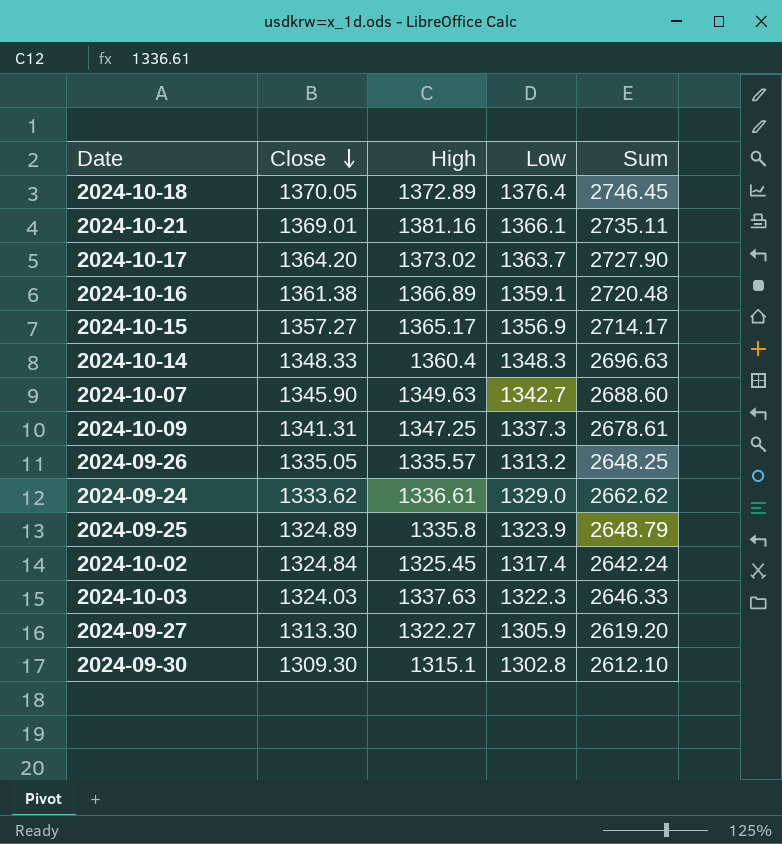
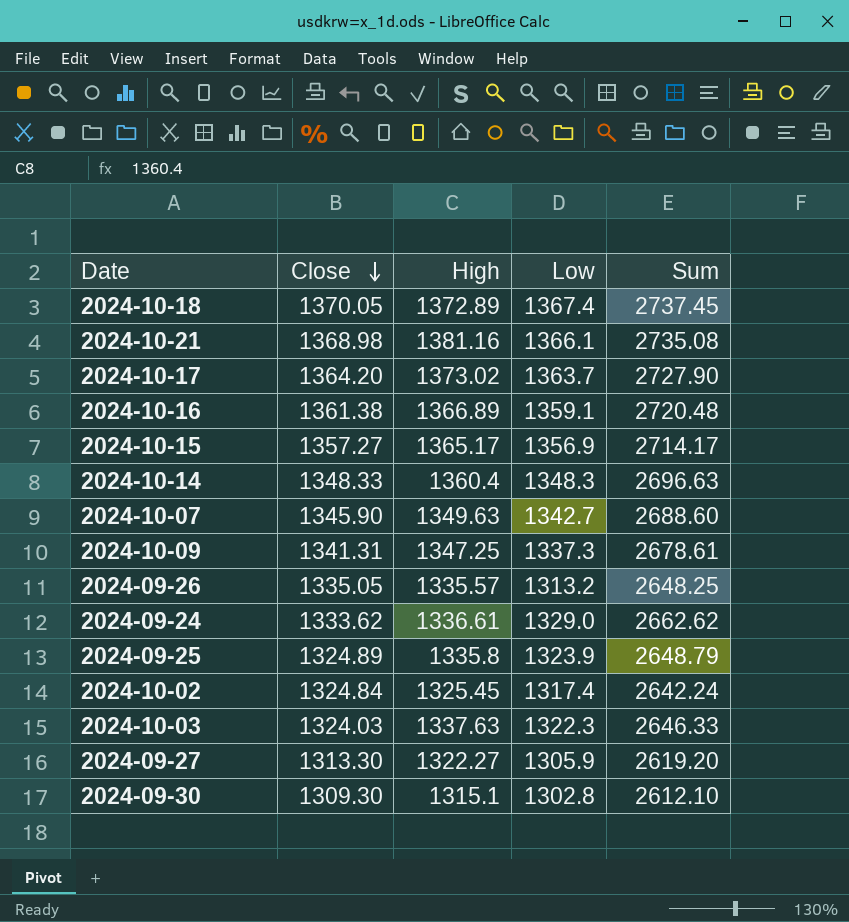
2024-10-18 | Low: 1376.4 -> 1367.4
2024-10-18 | Sum: 2746.45 -> 2737.45
2024-10-21 | Close: 1369.01 -> 1368.98
2024-10-21 | Sum: 2735.11 -> 2735.08

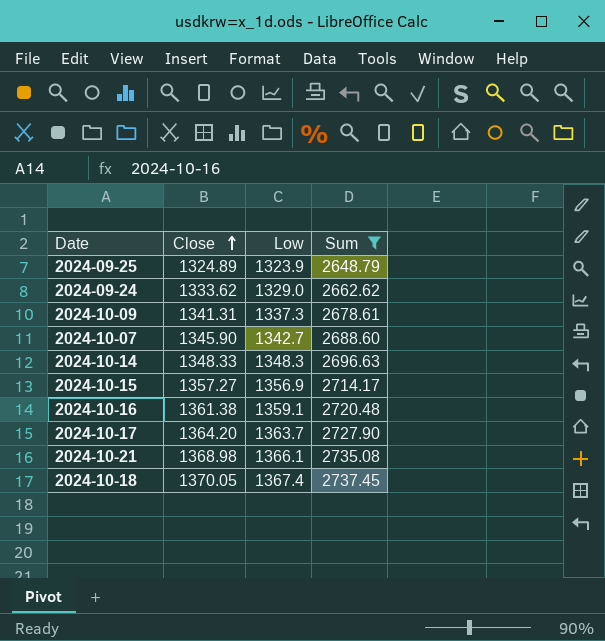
filter: none -> Sum >= 2648.79
row order: Close descending -> Close ascending
column High | position: 3 -> none

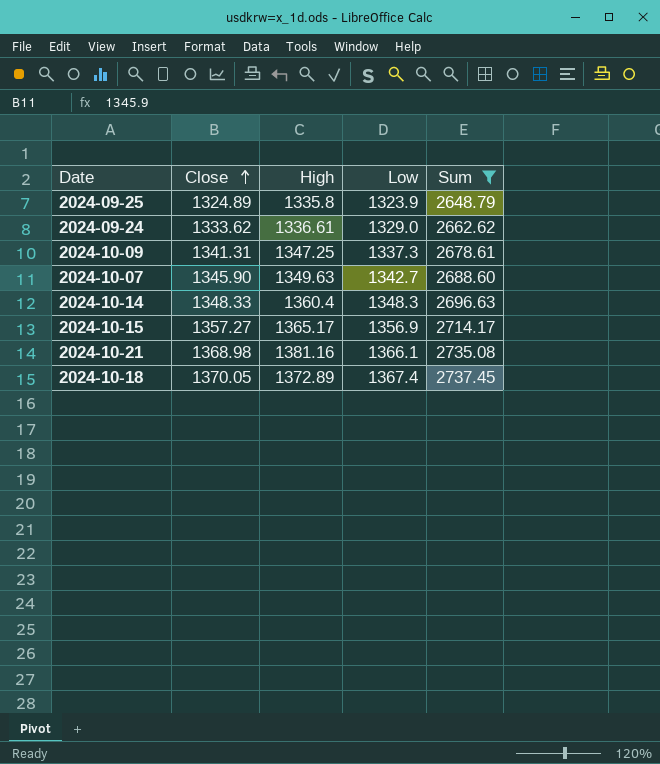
column High | position: none -> 3
row 2024-10-16: 1361.38 | 1359.1 | 2720.48 -> none
row 2024-10-17: 1364.20 | 1363.7 | 2727.90 -> none

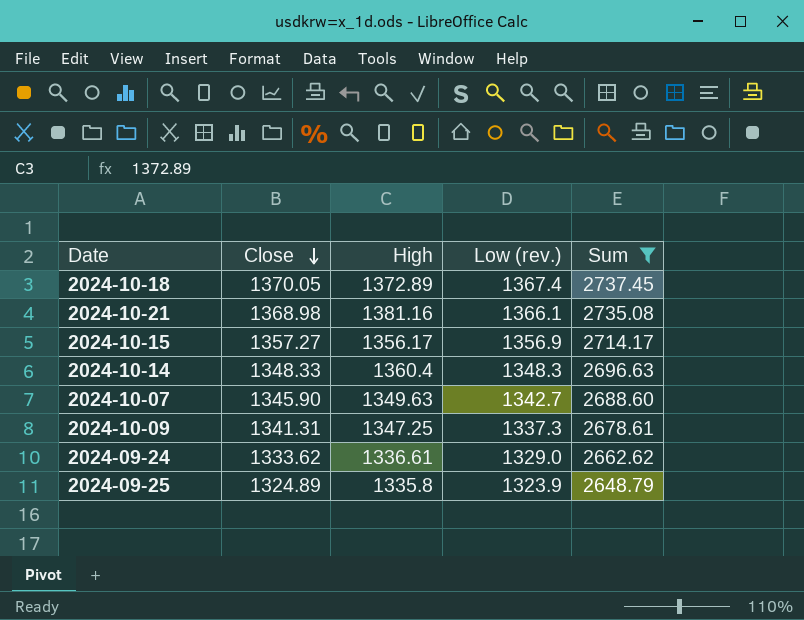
row order: Close ascending -> Close descending
column name: Low -> Low (rev.)
2024-10-15 | High: 1365.17 -> 1356.17

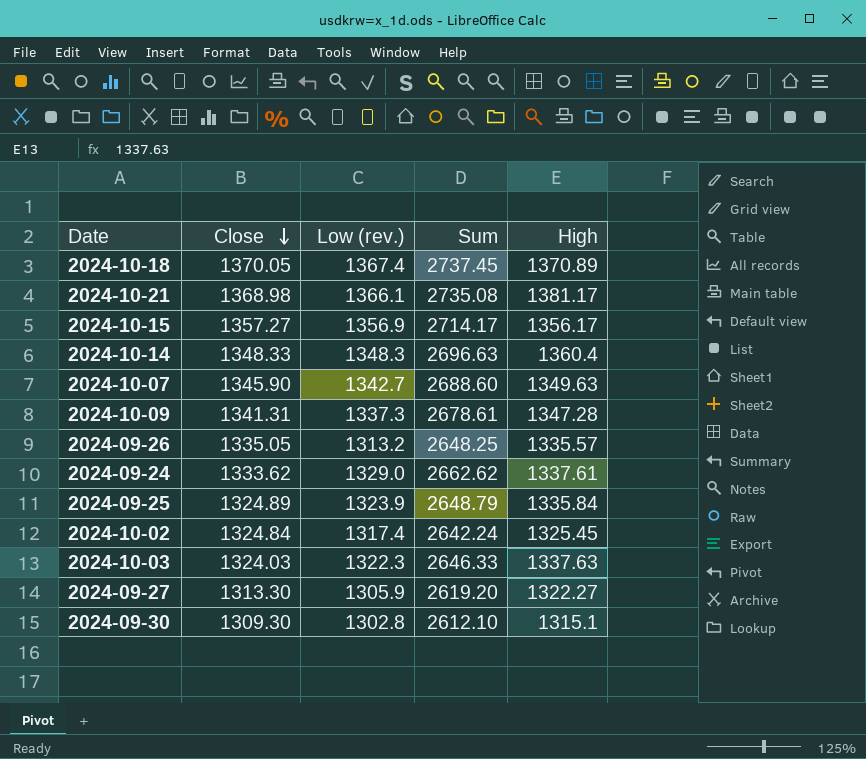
filter: Sum >= 2648.79 -> none
column High | position: 3 -> 5
2024-10-18 | High: 1372.89 -> 1370.89
2024-10-21 | High: 1381.16 -> 1381.17
2024-10-09 | High: 1347.25 -> 1347.28
2024-09-24 | High: 1336.61 -> 1337.61
2024-09-25 | High: 1335.8 -> 1335.84

